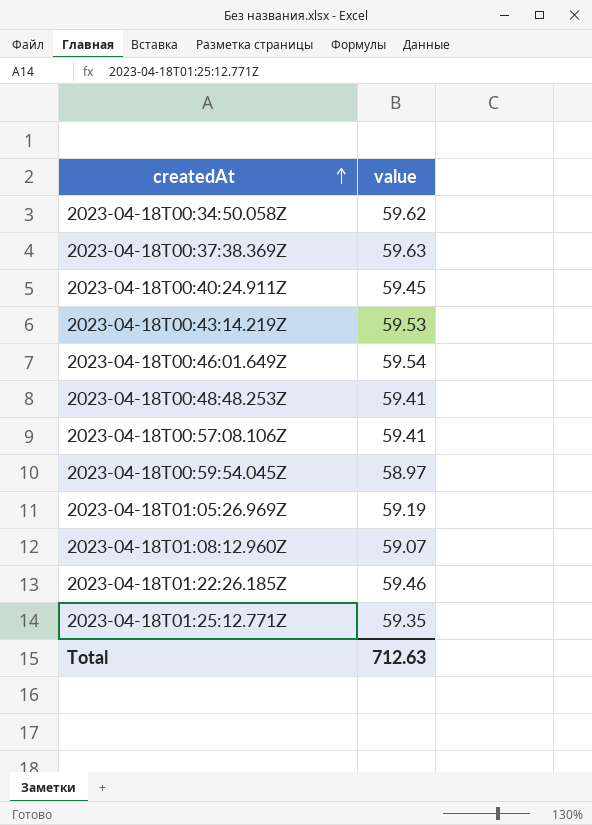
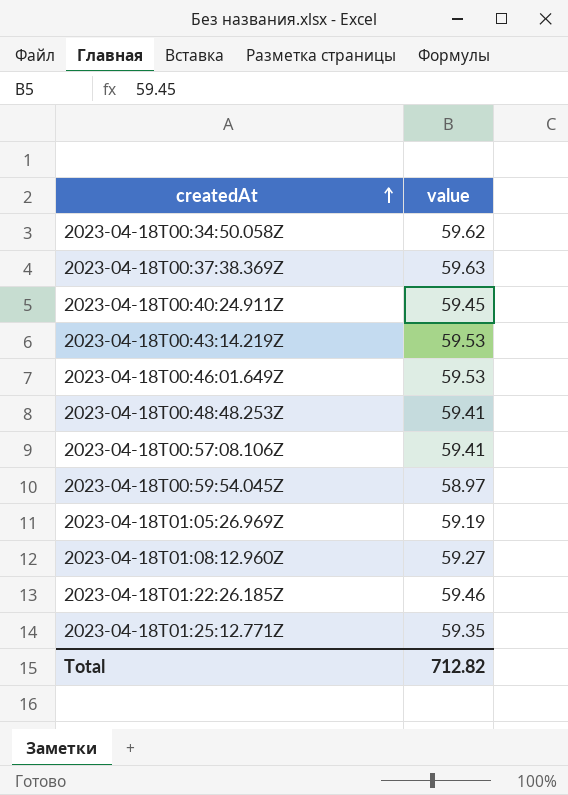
2023-04-18T00:46:01.649Z | value: 59.54 -> 59.53
2023-04-18T01:08:12.960Z | value: 59.07 -> 59.27
Total | value: 712.63 -> 712.82

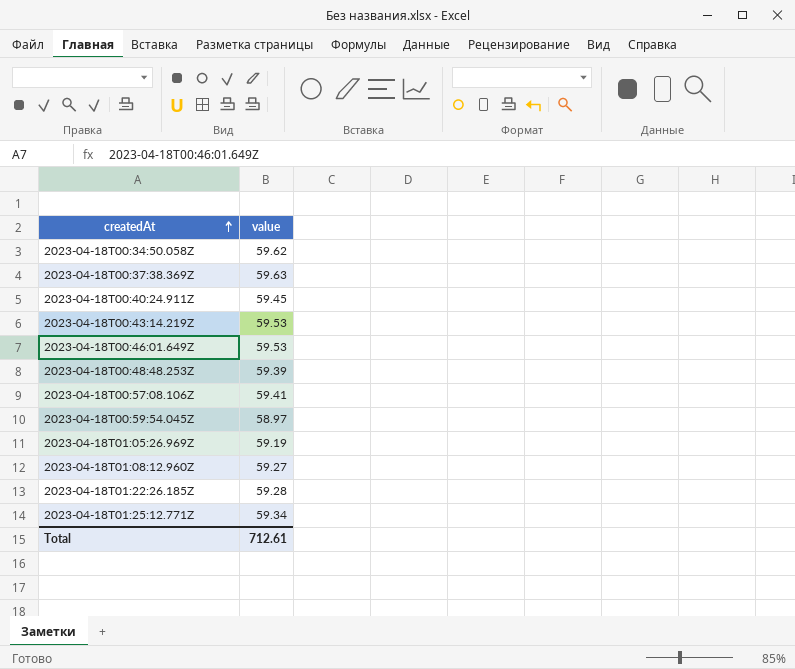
2023-04-18T00:48:48.253Z | value: 59.41 -> 59.39
2023-04-18T01:22:26.185Z | value: 59.46 -> 59.28
2023-04-18T01:25:12.771Z | value: 59.35 -> 59.34
Total | value: 712.82 -> 712.61

